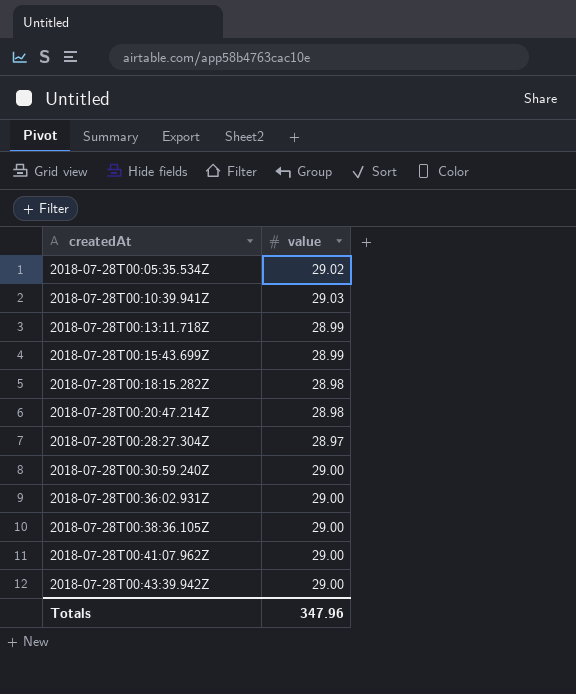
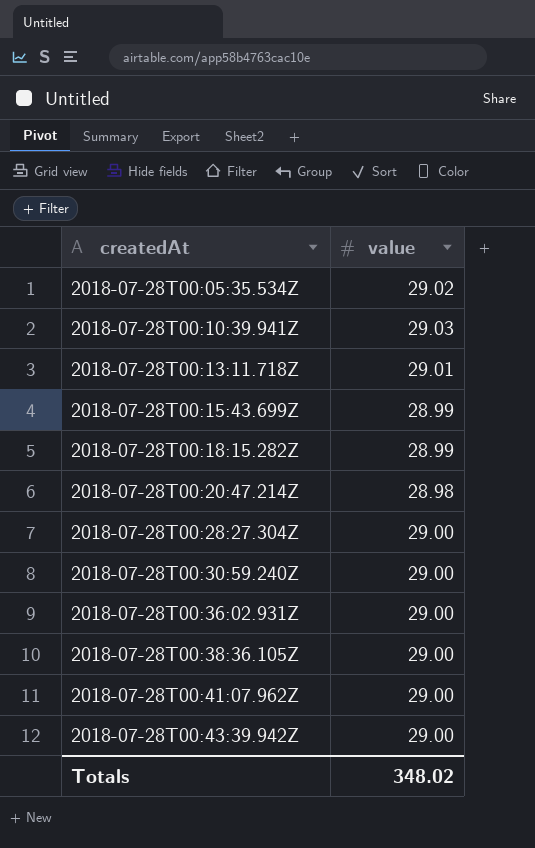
2018-07-28T00:13:11.718Z | value: 28.99 -> 29.01
2018-07-28T00:18:15.282Z | value: 28.98 -> 28.99
2018-07-28T00:28:27.304Z | value: 28.97 -> 29.00
Totals | value: 347.96 -> 348.02

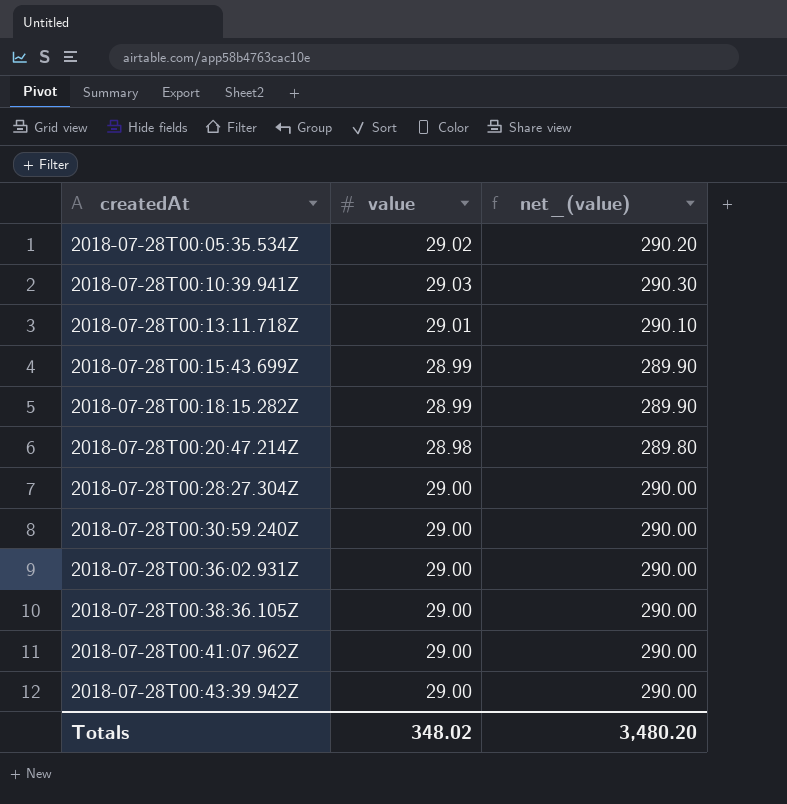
column net_(value) | formula: none -> [value] * 10

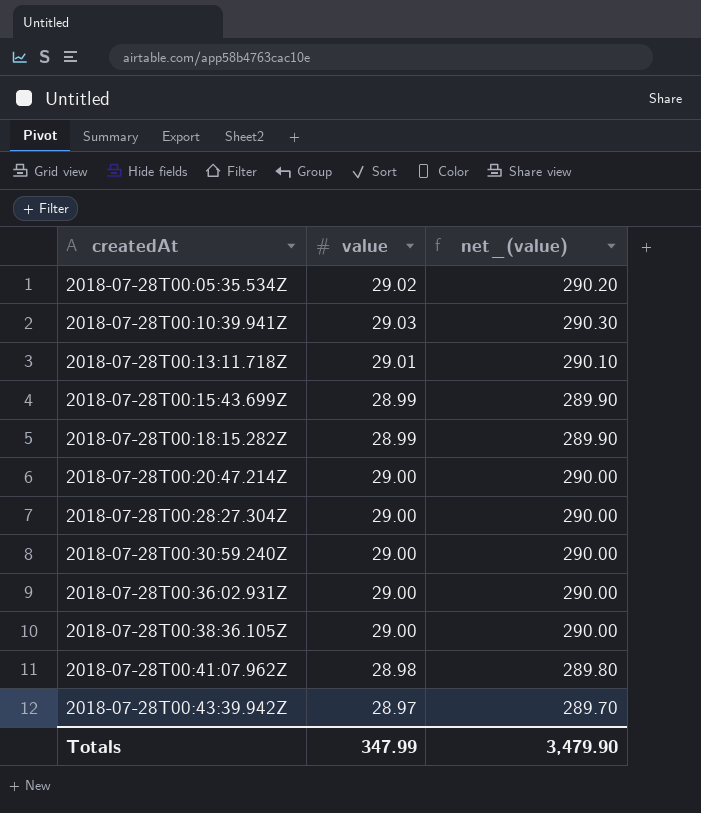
2018-07-28T00:20:47.214Z | value: 28.98 -> 29.00
2018-07-28T00:20:47.214Z | net_(value): 289.80 -> 290.00
2018-07-28T00:41:07.962Z | value: 29.00 -> 28.98
2018-07-28T00:41:07.962Z | net_(value): 290.00 -> 289.80
2018-07-28T00:43:39.942Z | value: 29.00 -> 28.97
2018-07-28T00:43:39.942Z | net_(value): 290.00 -> 289.70
Totals | value: 348.02 -> 347.99
Totals | net_(value): 3,480.20 -> 3,479.90

